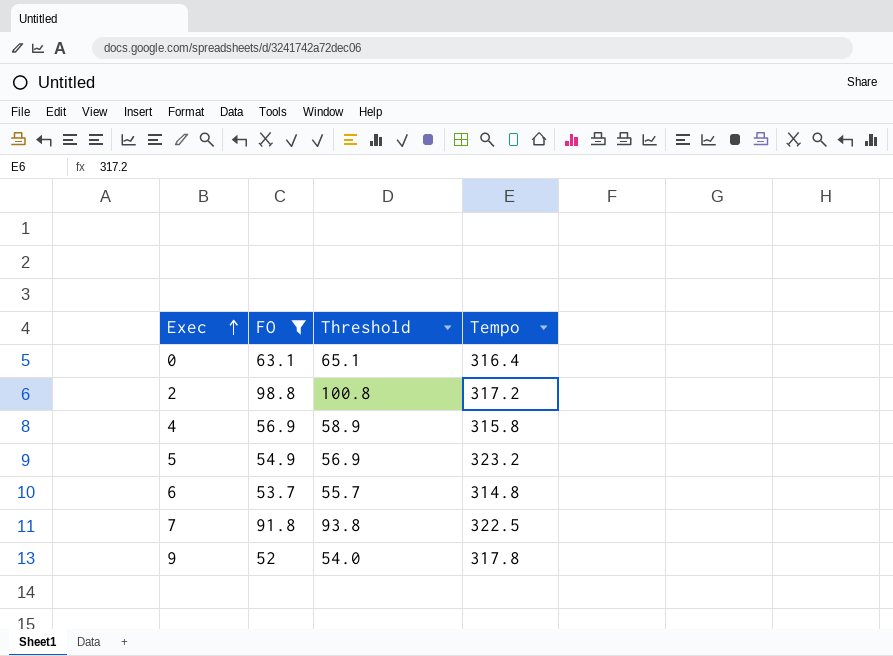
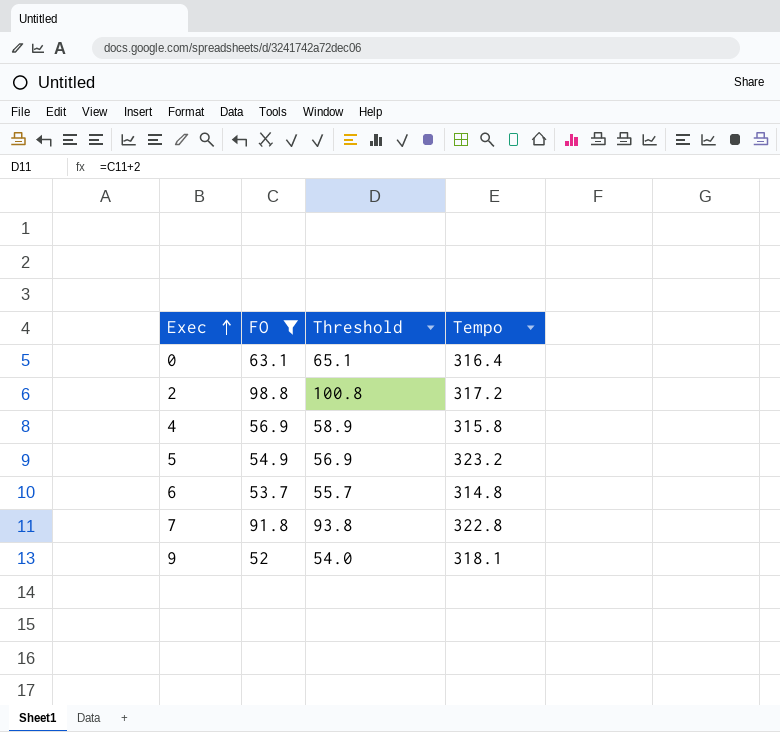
7 | Tempo: 322.5 -> 322.8
9 | Tempo: 317.8 -> 318.1

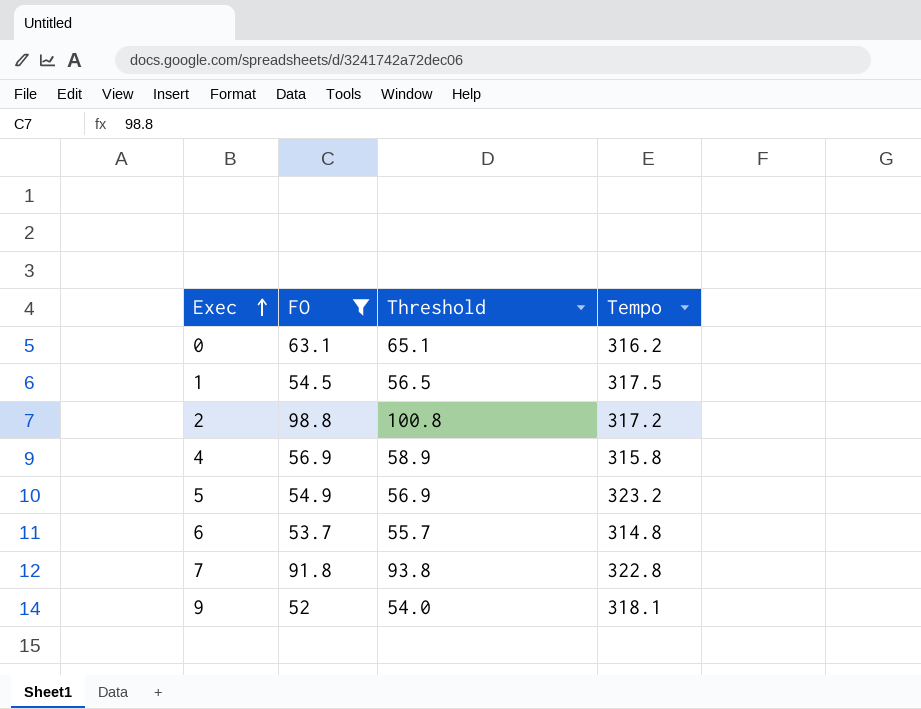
0 | Tempo: 316.4 -> 316.2
row 1: none -> 54.5 | 56.5 | 317.5

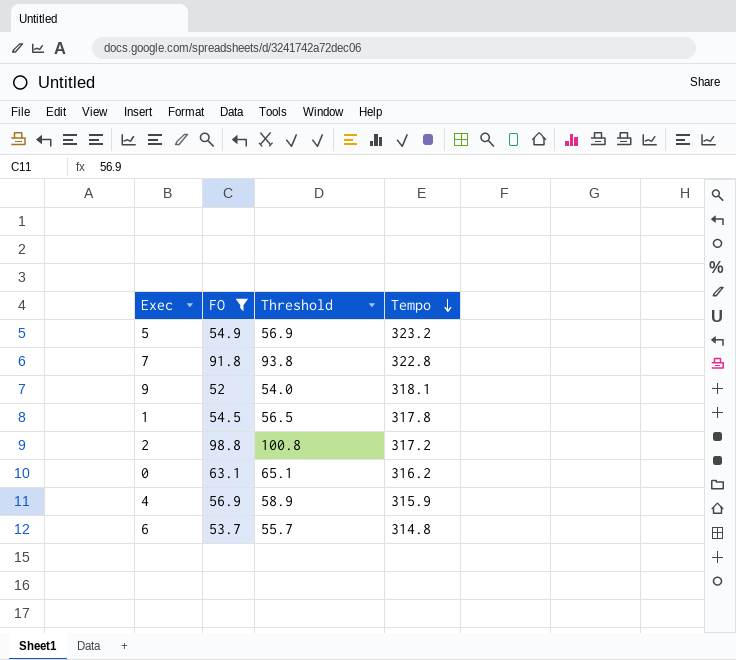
row order: Exec ascending -> Tempo descending
1 | Tempo: 317.5 -> 317.8
4 | Tempo: 315.8 -> 315.9

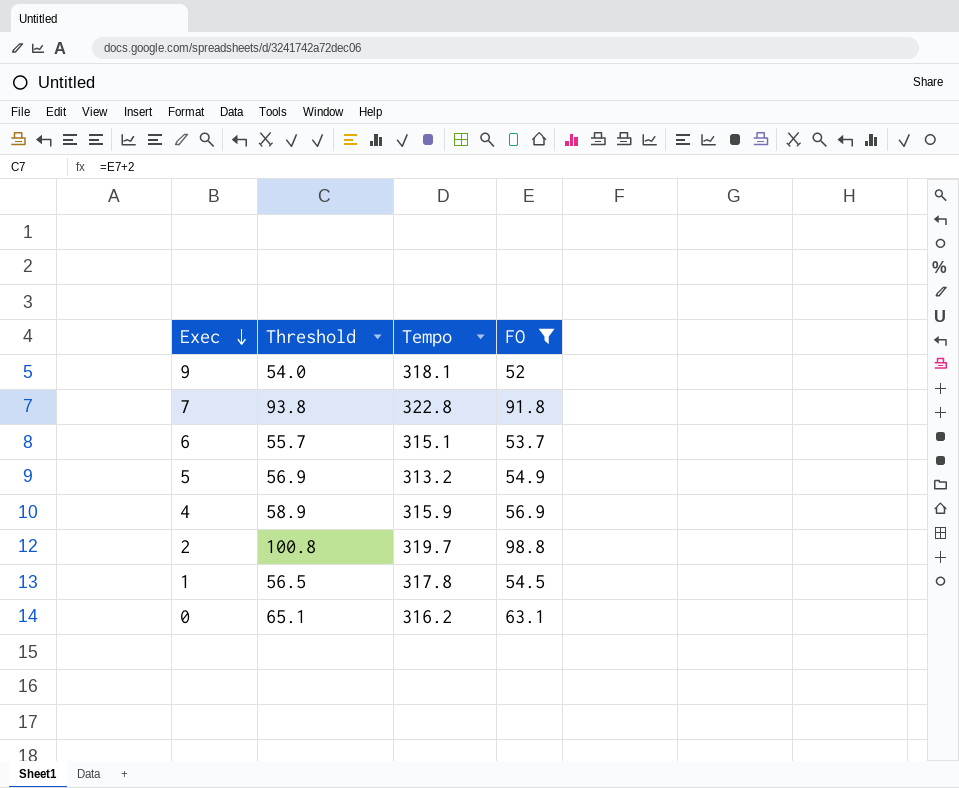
row order: Tempo descending -> Exec descending
column FO | position: 2 -> 4
6 | Tempo: 314.8 -> 315.1
5 | Tempo: 323.2 -> 313.2
2 | Tempo: 317.2 -> 319.7

